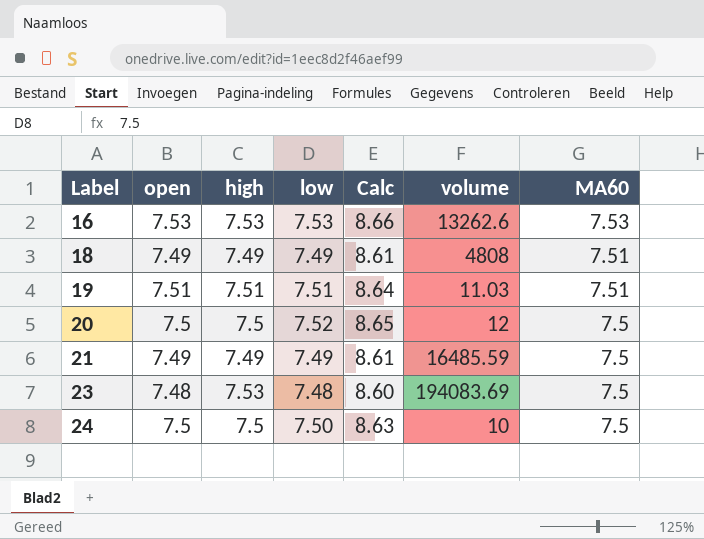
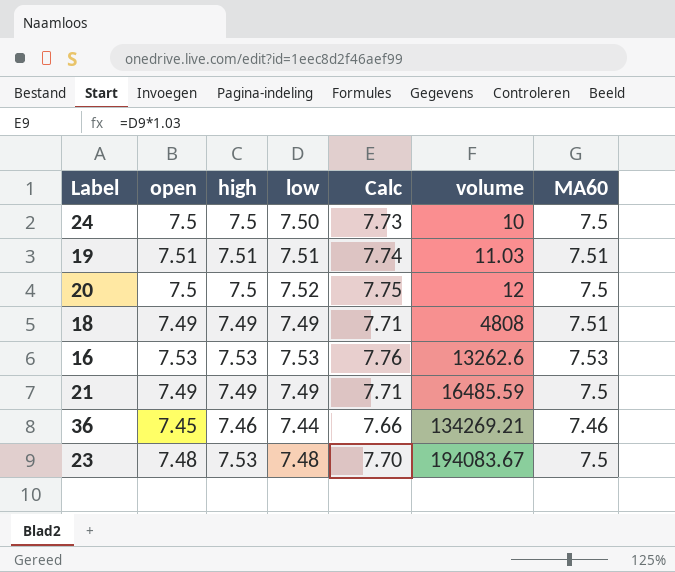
row order: Label ascending -> volume ascending
column Calc | formula: [low] * 1.15 -> [low] * 1.03
row 36: none -> 7.45 | 7.46 | 7.44 | 7.66 | 134269.21 | 7.46
23 | volume: 194083.69 -> 194083.67

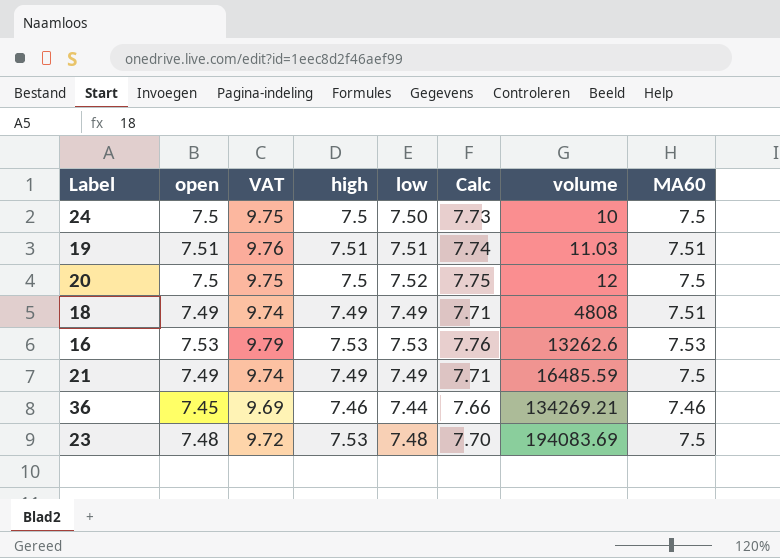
column VAT | formula: none -> [open] * 1.3
23 | volume: 194083.67 -> 194083.69

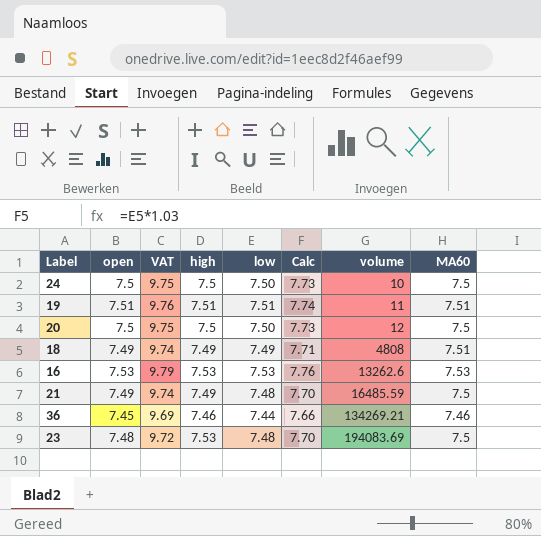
19 | volume: 11.03 -> 11
20 | low: 7.52 -> 7.50
20 | Calc: 7.75 -> 7.73
21 | low: 7.49 -> 7.48
21 | Calc: 7.71 -> 7.70

